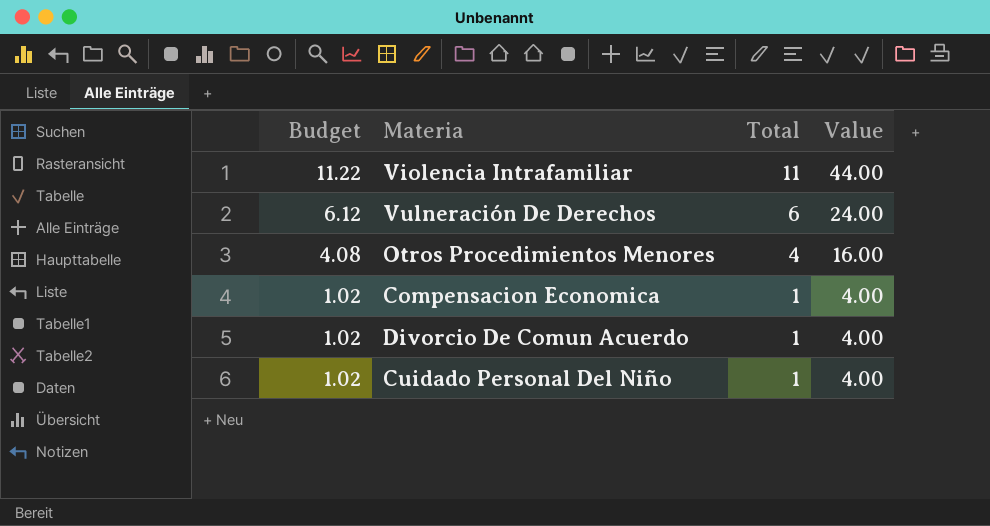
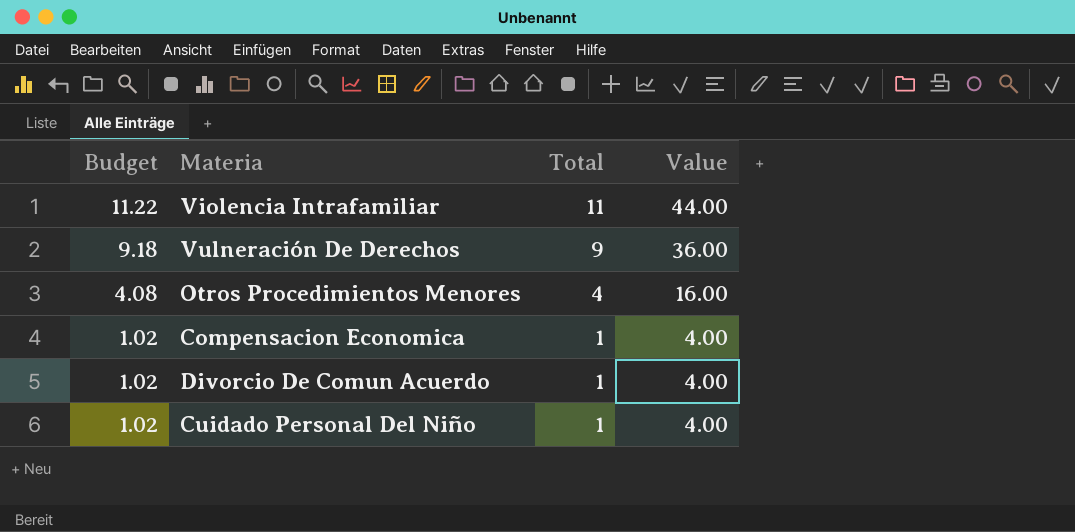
Vulneración De Derechos | Budget: 6.12 -> 9.18
Vulneración De Derechos | Total: 6 -> 9
Vulneración De Derechos | Value: 24.00 -> 36.00

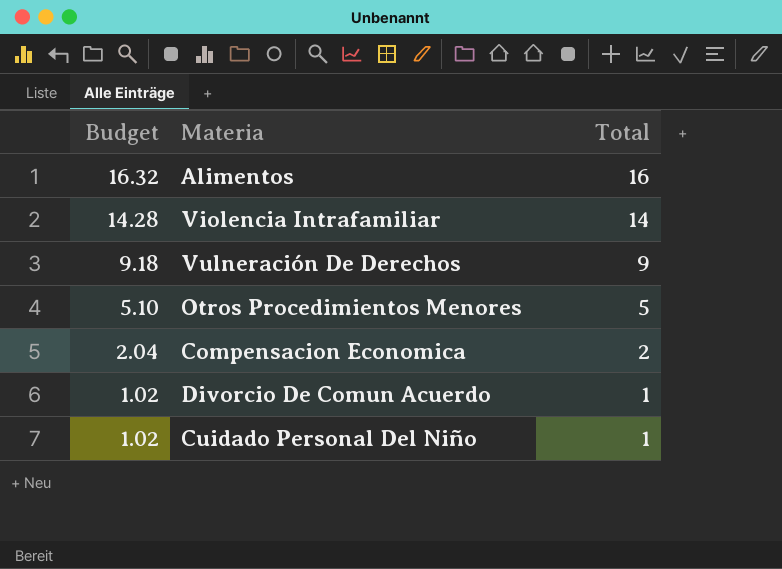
column Value | formula: [Total] * 4 -> none
row Alimentos: none -> 16.32 | 16
Violencia Intrafamiliar | Budget: 11.22 -> 14.28
Violencia Intrafamiliar | Total: 11 -> 14
Otros Procedimientos Menores | Budget: 4.08 -> 5.10
Otros Procedimientos Menores | Total: 4 -> 5
Compensacion Economica | Budget: 1.02 -> 2.04
Compensacion Economica | Total: 1 -> 2

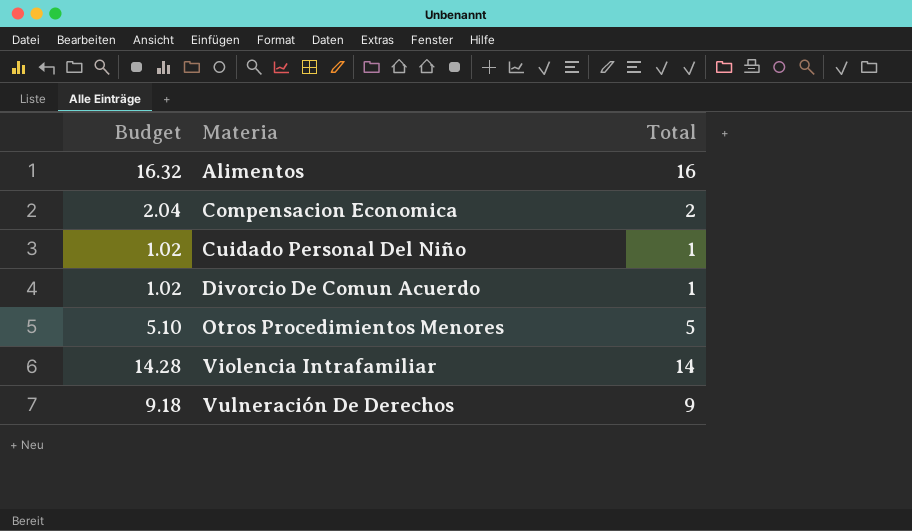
row order: Budget descending -> Materia ascending

